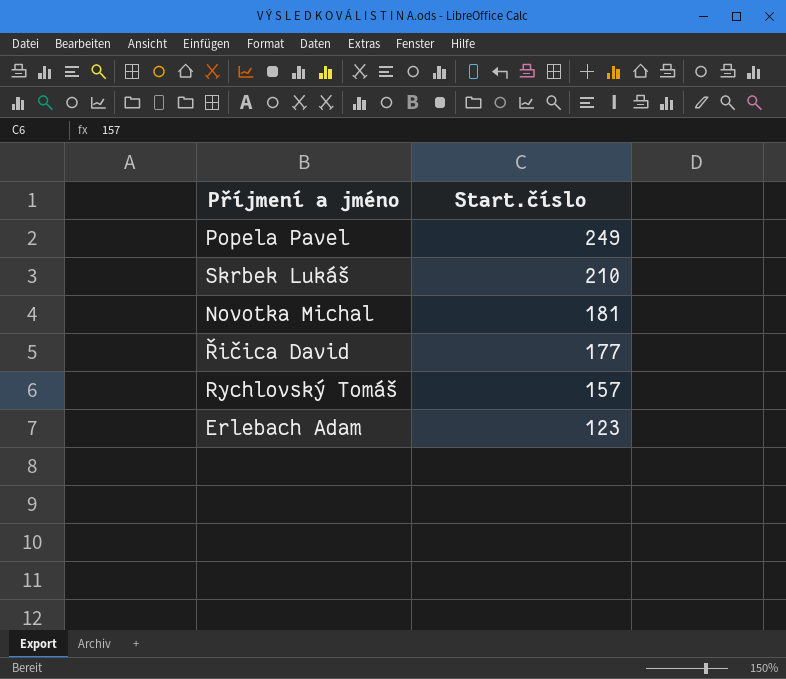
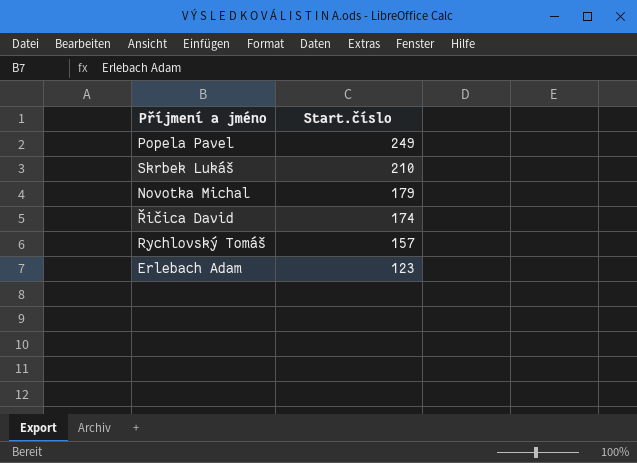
Novotka Michal | Start.číslo: 181 -> 179
Řičica David | Start.číslo: 177 -> 174

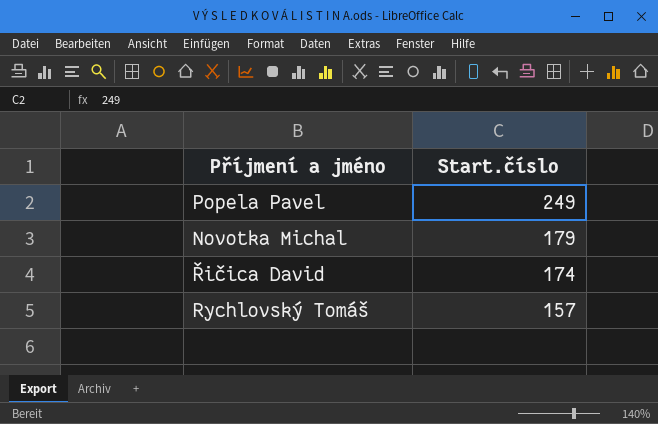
row Skrbek Lukáš: 210 -> none
row Erlebach Adam: 123 -> none

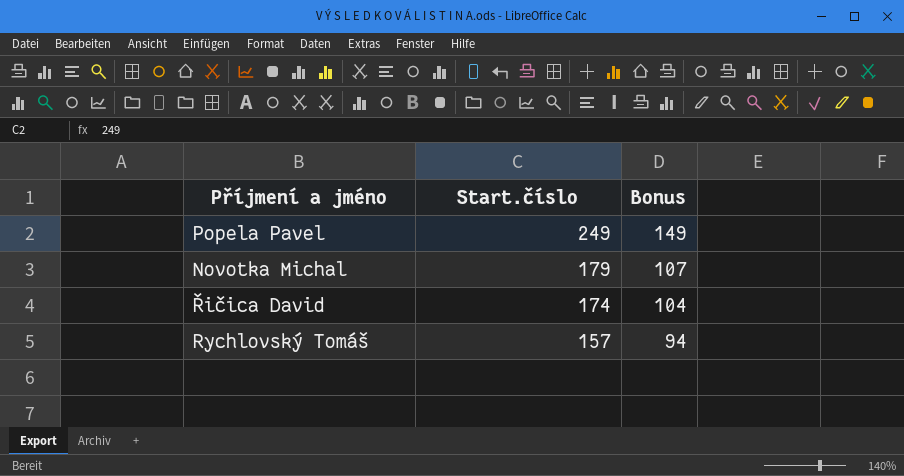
column Bonus | formula: none -> [Start.číslo] * 0.6

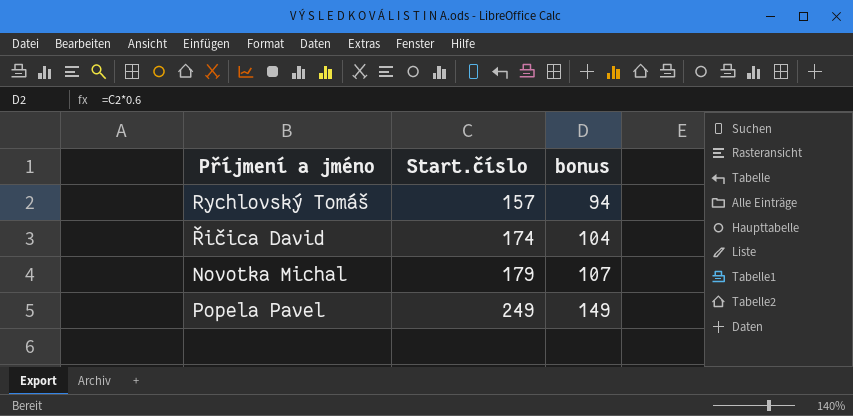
row order: Start.číslo descending -> Start.číslo ascending
column name: Bonus -> bonus

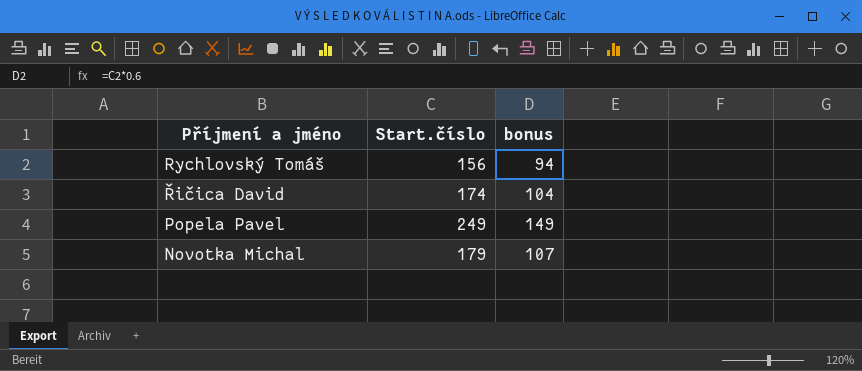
row order: Start.číslo ascending -> Příjmení a jméno descending
Rychlovský Tomáš | Start.číslo: 157 -> 156

